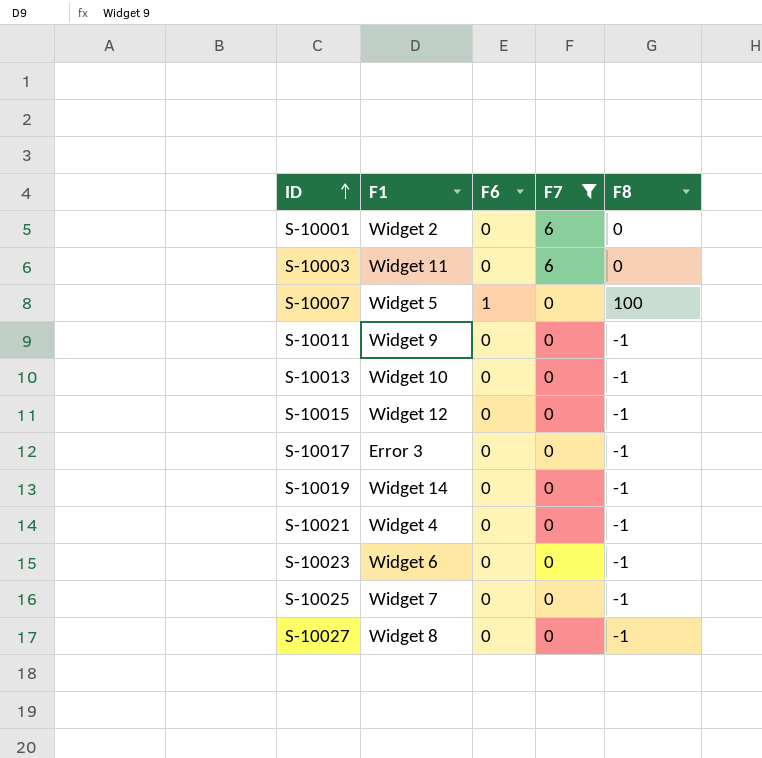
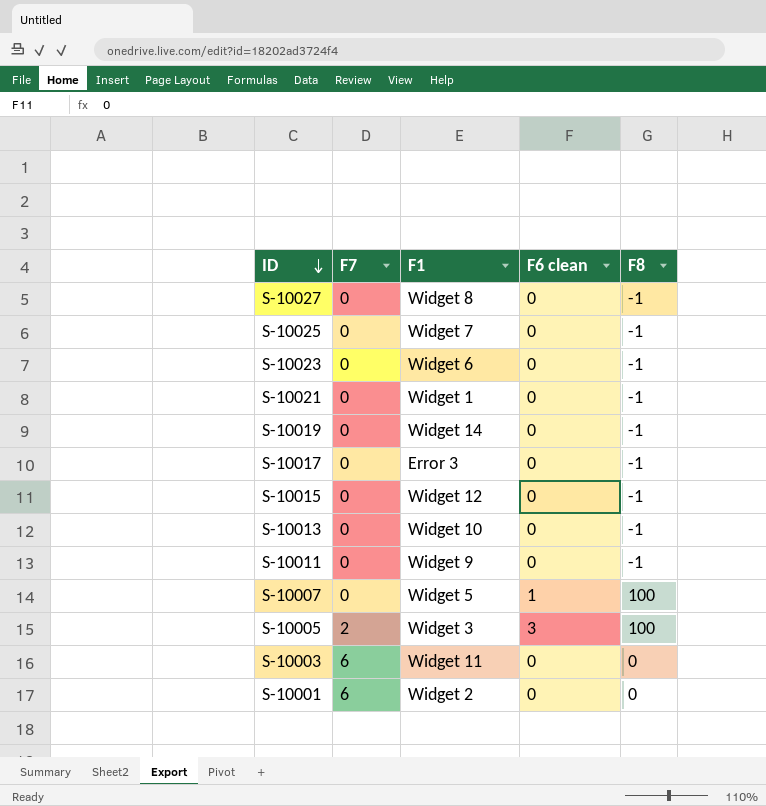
filter: F7 != 2 -> none
row order: ID ascending -> ID descending
column F7 | position: 4 -> 2
column name: F6 -> F6 clean
S-10021 | F1: Widget 4 -> Widget 1

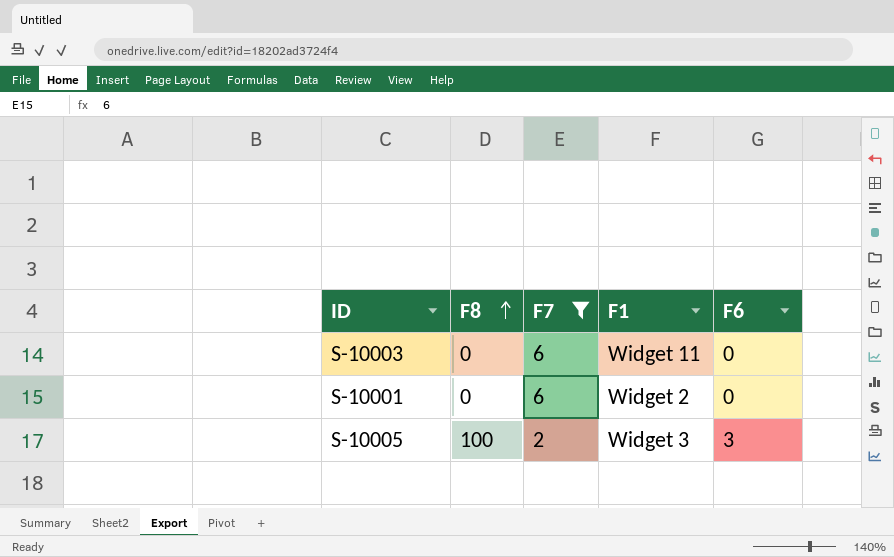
filter: none -> F7 != 0
row order: ID descending -> F8 ascending
column F8 | position: 5 -> 2
column name: F6 clean -> F6

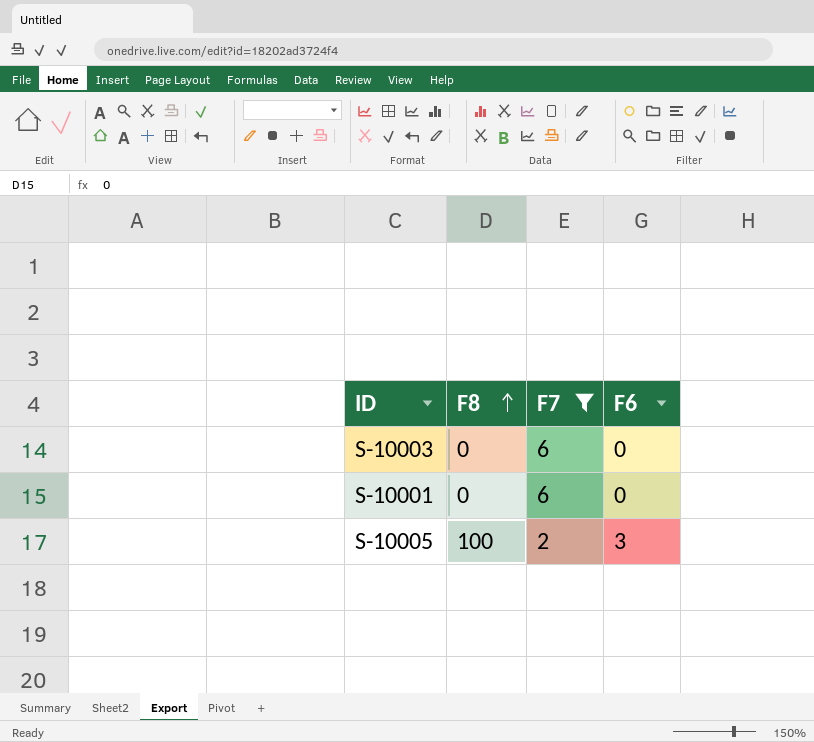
column F1 | position: 4 -> none

